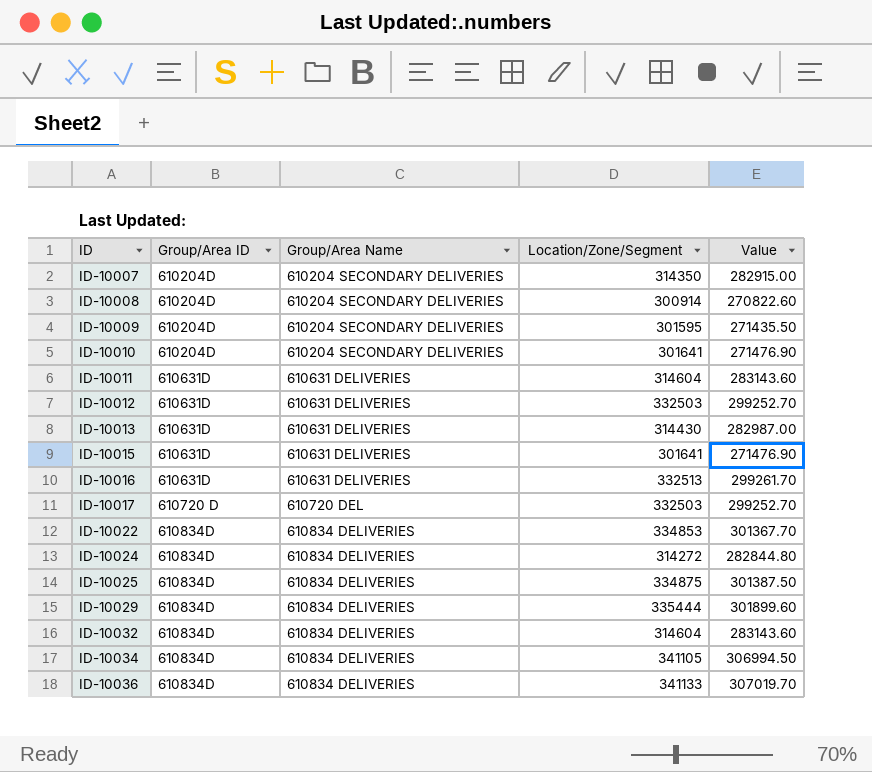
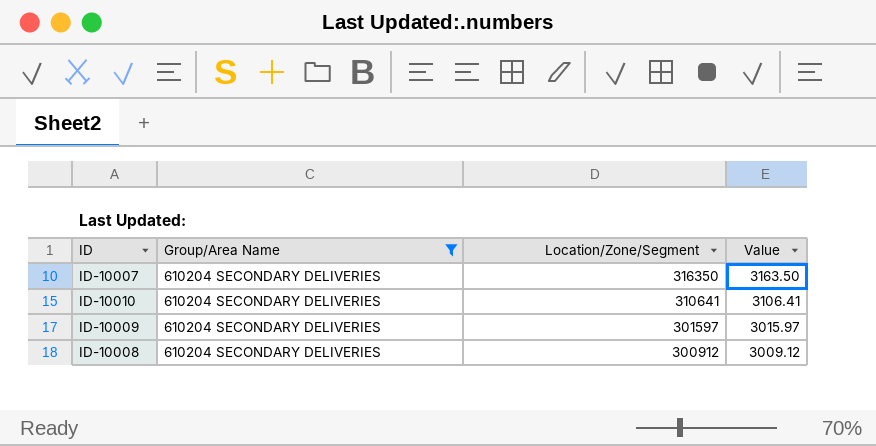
filter: none -> Group/Area Name = 610204 SECONDARY DELIVERIES
row order: ID ascending -> Location/Zone/Segment descending
column Group/Area ID | position: 2 -> none
column Value | formula: [Location/Zone/Segment] * 0.9 -> [Location/Zone/Segment] * 0.01
ID-10007 | Location/Zone/Segment: 314350 -> 316350
ID-10010 | Location/Zone/Segment: 301641 -> 310641
ID-10009 | Location/Zone/Segment: 301595 -> 301597
ID-10008 | Location/Zone/Segment: 300914 -> 300912

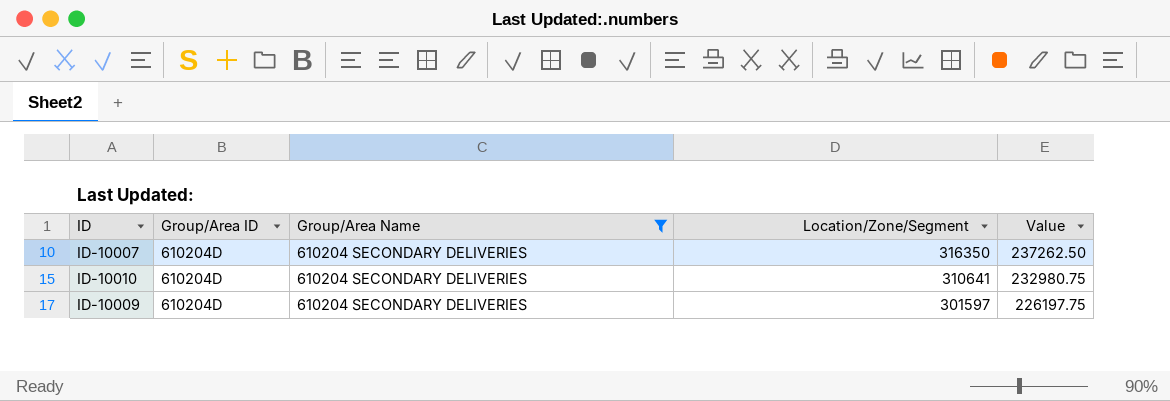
column Group/Area ID | position: none -> 2
column Value | formula: [Location/Zone/Segment] * 0.01 -> [Location/Zone/Segment] * 0.75
row ID-10008: 610204 SECONDARY DELIVERIES | 300912 | 3009.12 -> none

